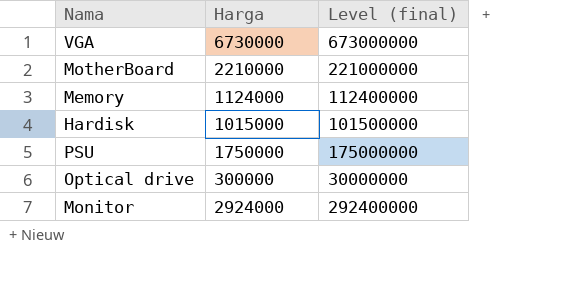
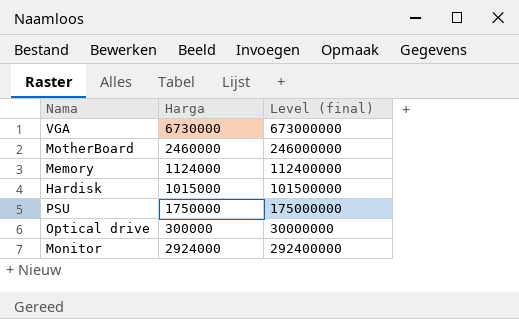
MotherBoard | Harga: 2210000 -> 2460000
MotherBoard | Level (final): 221000000 -> 246000000

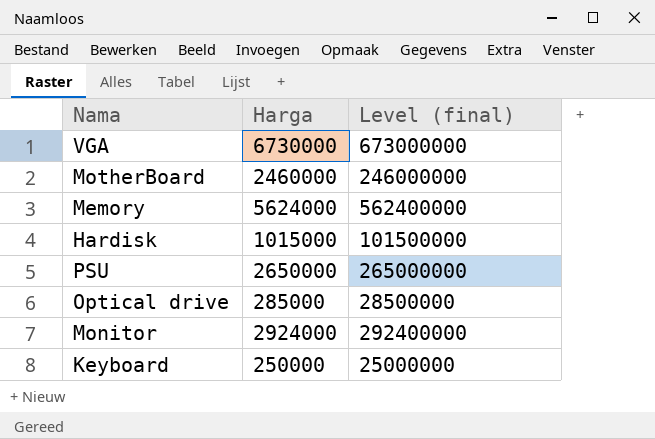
Memory | Harga: 1124000 -> 5624000
Memory | Level (final): 112400000 -> 562400000
PSU | Harga: 1750000 -> 2650000
PSU | Level (final): 175000000 -> 265000000
Optical drive | Harga: 300000 -> 285000
Optical drive | Level (final): 30000000 -> 28500000
row Keyboard: none -> 250000 | 25000000

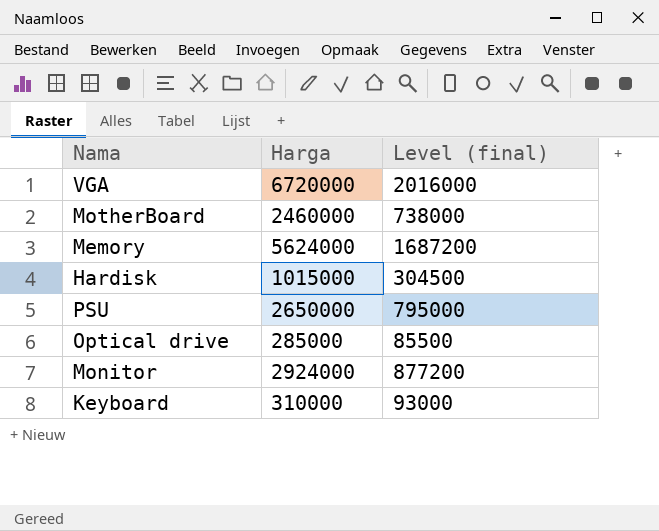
column Level (final) | formula: [Harga] * 100 -> [Harga] * 0.3
VGA | Harga: 6730000 -> 6720000
Keyboard | Harga: 250000 -> 310000

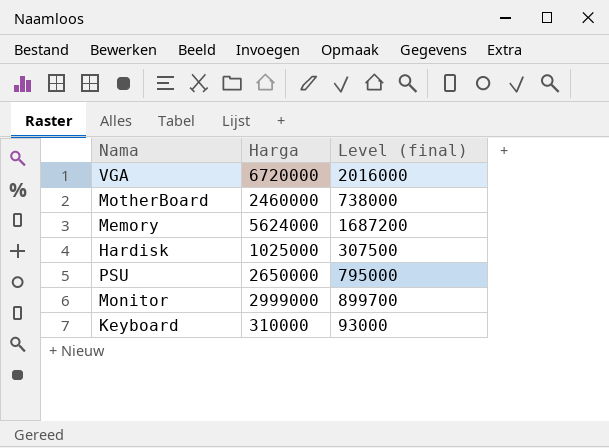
row Optical drive: 285000 | 85500 -> none
Hardisk | Harga: 1015000 -> 1025000
Hardisk | Level (final): 304500 -> 307500
Monitor | Harga: 2924000 -> 2999000
Monitor | Level (final): 877200 -> 899700

